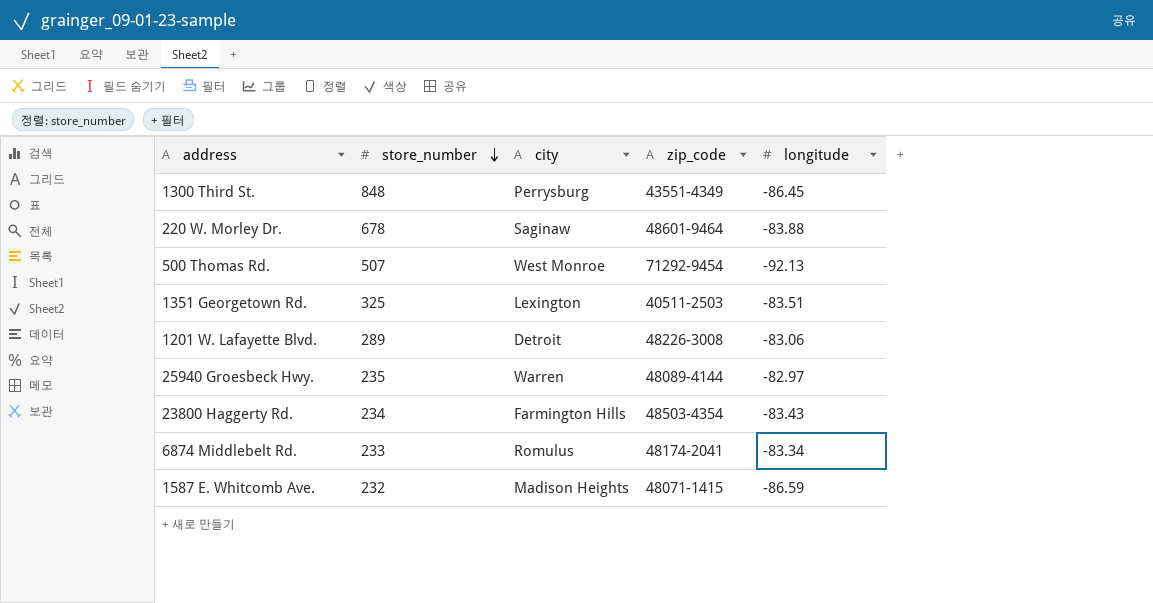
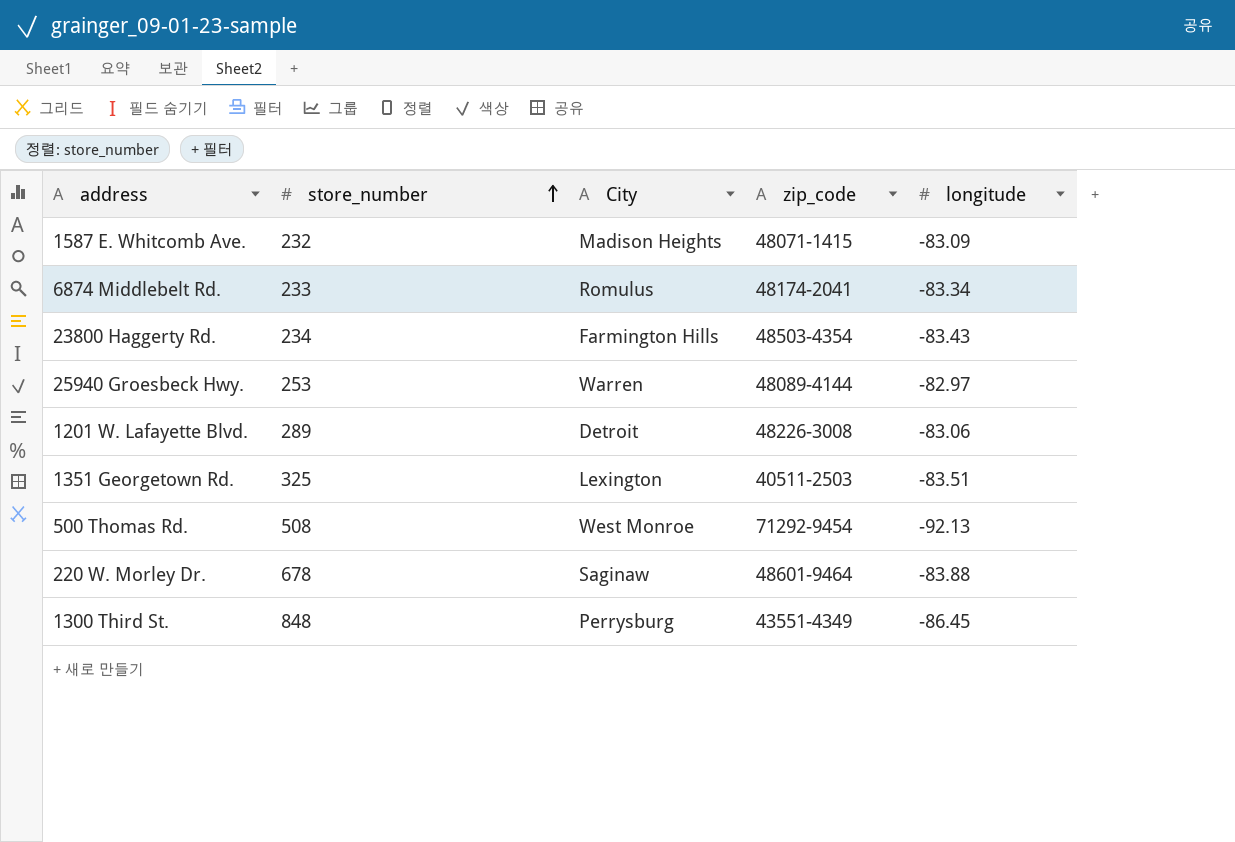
row order: store_number descending -> store_number ascending
column name: city -> City
1587 E. Whitcomb Ave. | longitude: -86.59 -> -83.09
25940 Groesbeck Hwy. | store_number: 235 -> 253
500 Thomas Rd. | store_number: 507 -> 508

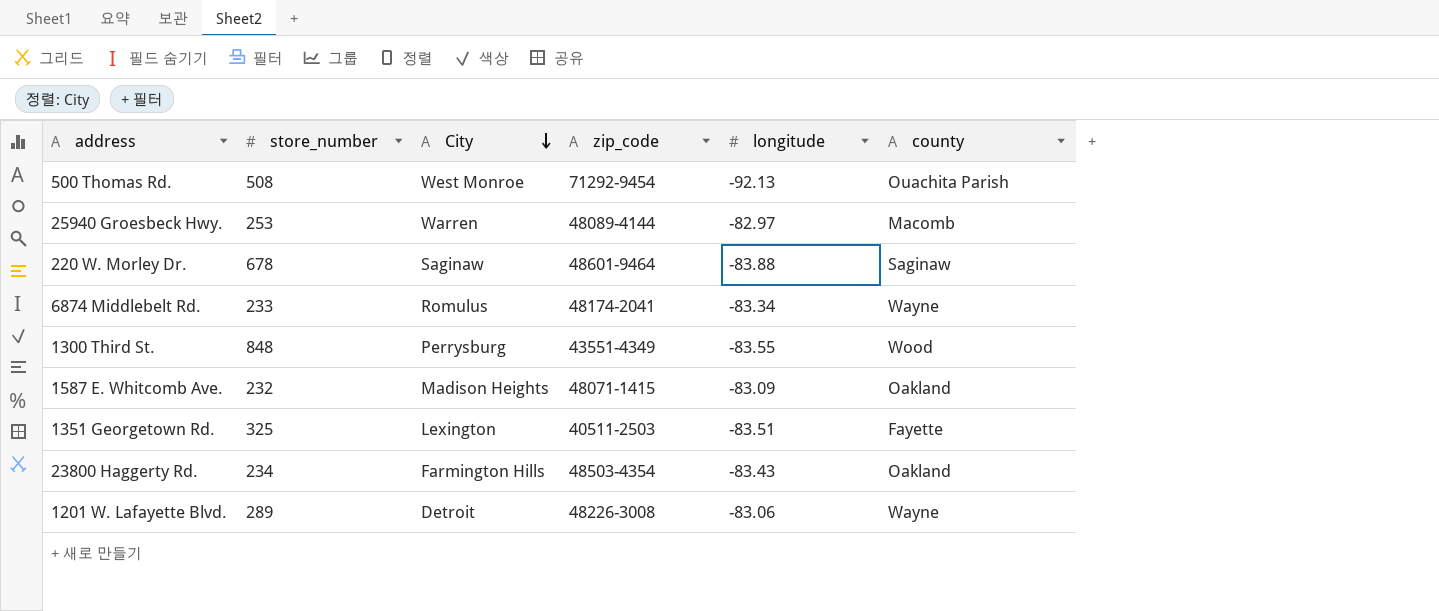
row order: store_number ascending -> City descending
column county | position: none -> 6
1300 Third St. | longitude: -86.45 -> -83.55

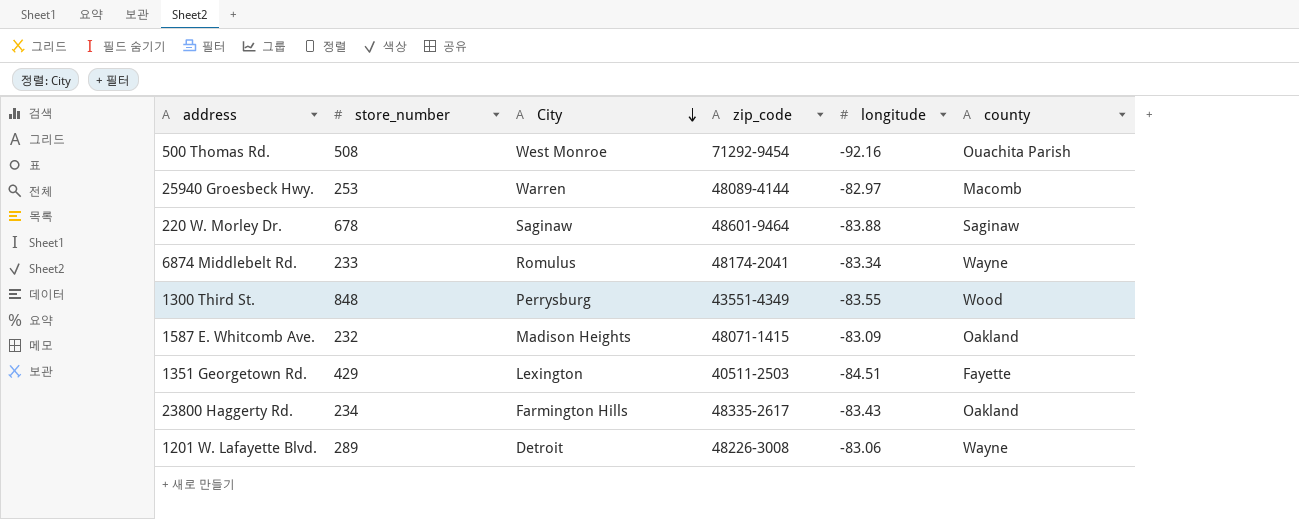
500 Thomas Rd. | longitude: -92.13 -> -92.16
1351 Georgetown Rd. | store_number: 325 -> 429
1351 Georgetown Rd. | longitude: -83.51 -> -84.51
23800 Haggerty Rd. | zip_code: 48503-4354 -> 48335-2617

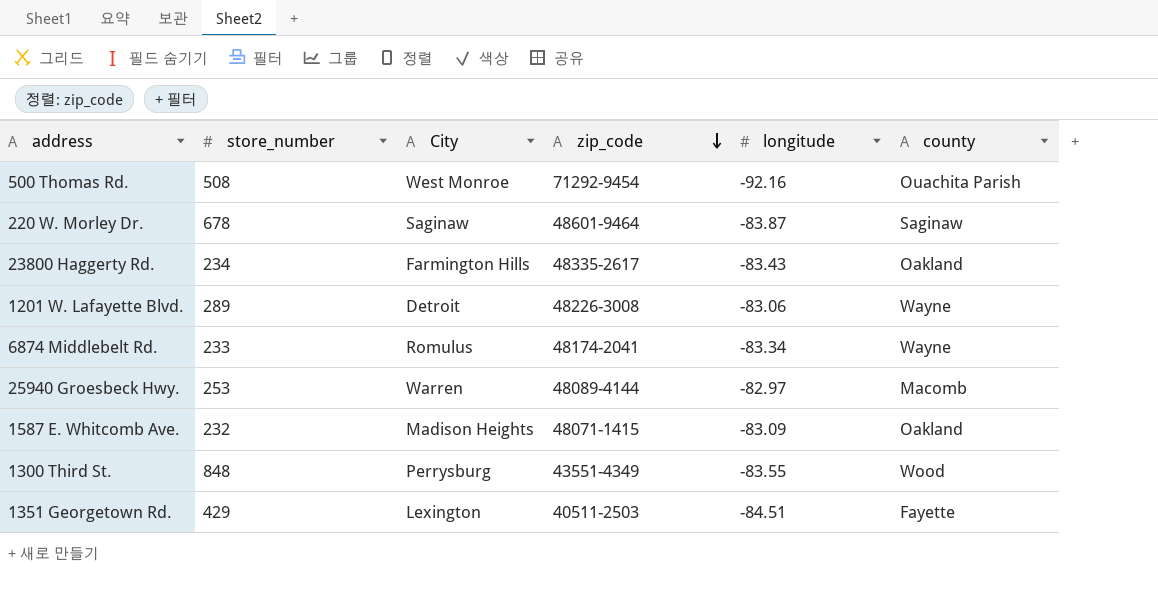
row order: City descending -> zip_code descending
220 W. Morley Dr. | longitude: -83.88 -> -83.87

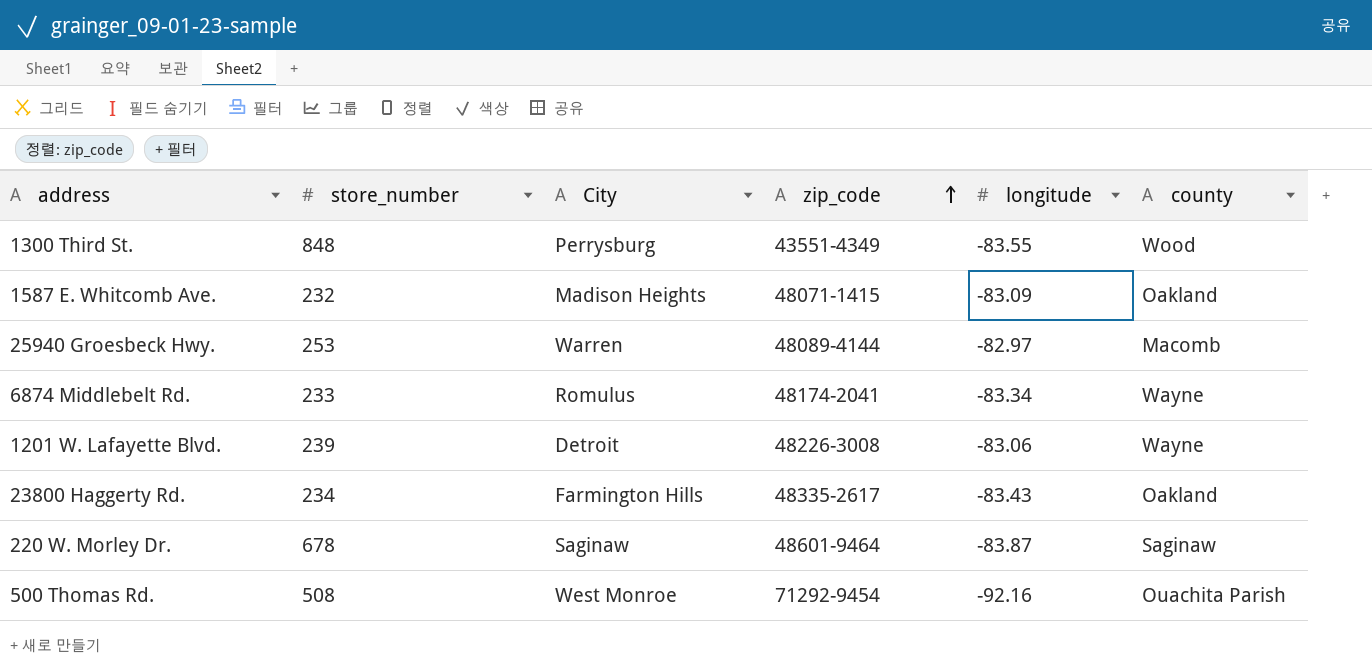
row order: zip_code descending -> zip_code ascending
row 1351 Georgetown Rd.: 429 | Lexington | 40511-2503 | -84.51 | Fayette -> none
1201 W. Lafayette Blvd. | store_number: 289 -> 239

